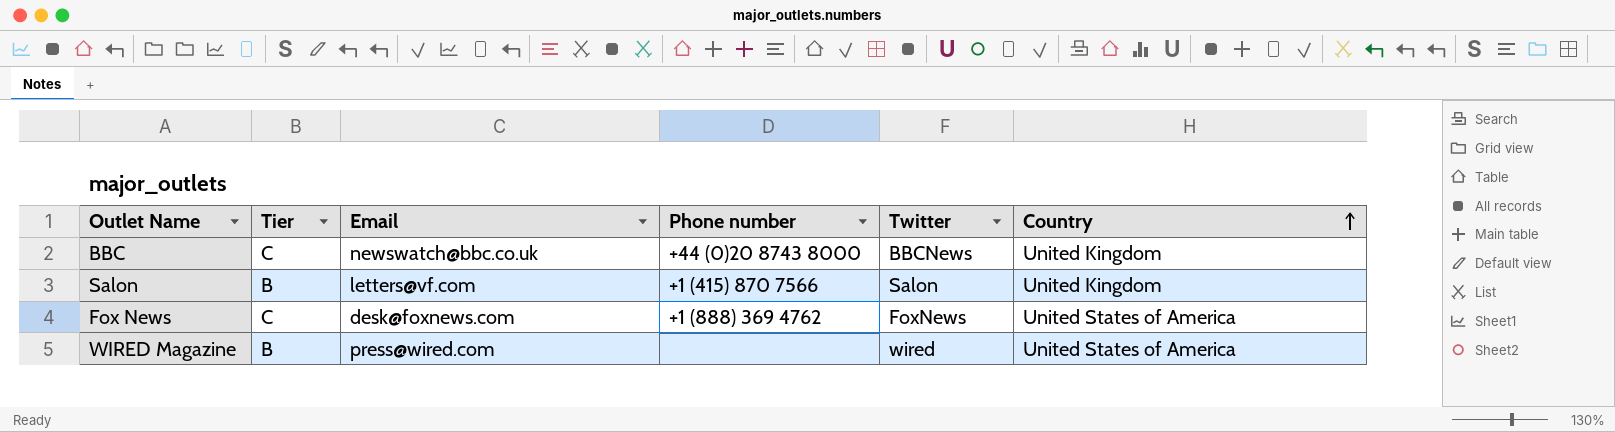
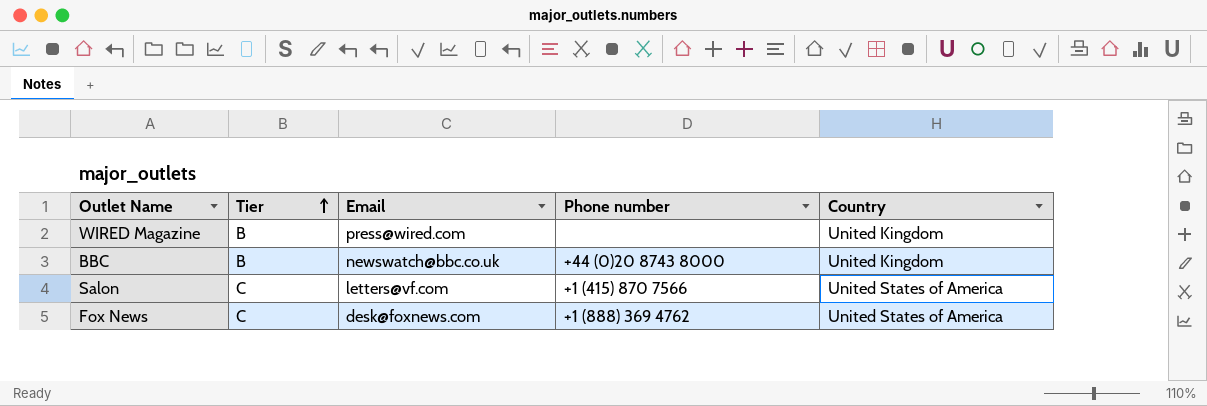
row order: Country ascending -> Tier ascending
column Twitter | position: 5 -> none
WIRED Magazine | Country: United States of America -> United Kingdom
BBC | Tier: C -> B
Salon | Tier: B -> C
Salon | Country: United Kingdom -> United States of America

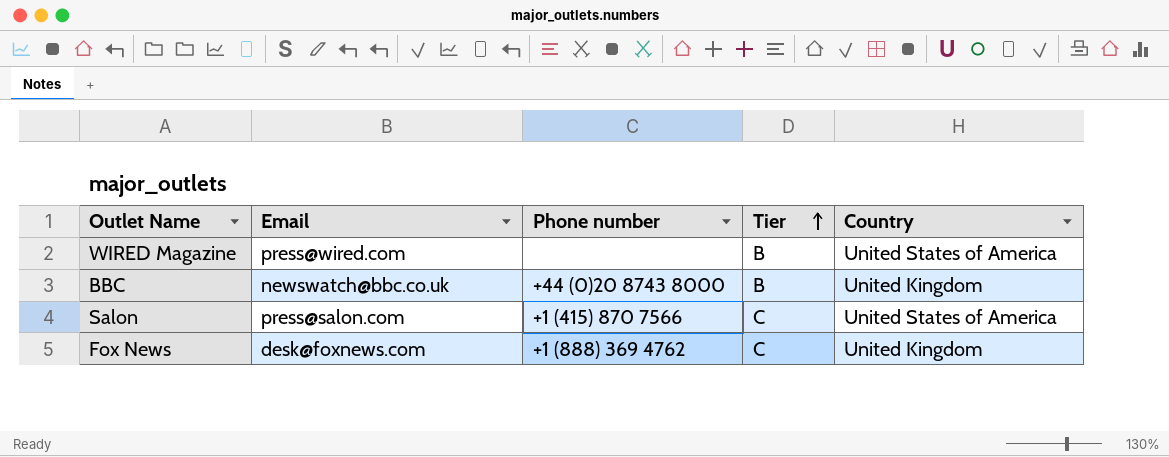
column Tier | position: 2 -> 4
WIRED Magazine | Country: United Kingdom -> United States of America
Salon | Email: letters@vf.com -> press@salon.com
Fox News | Country: United States of America -> United Kingdom

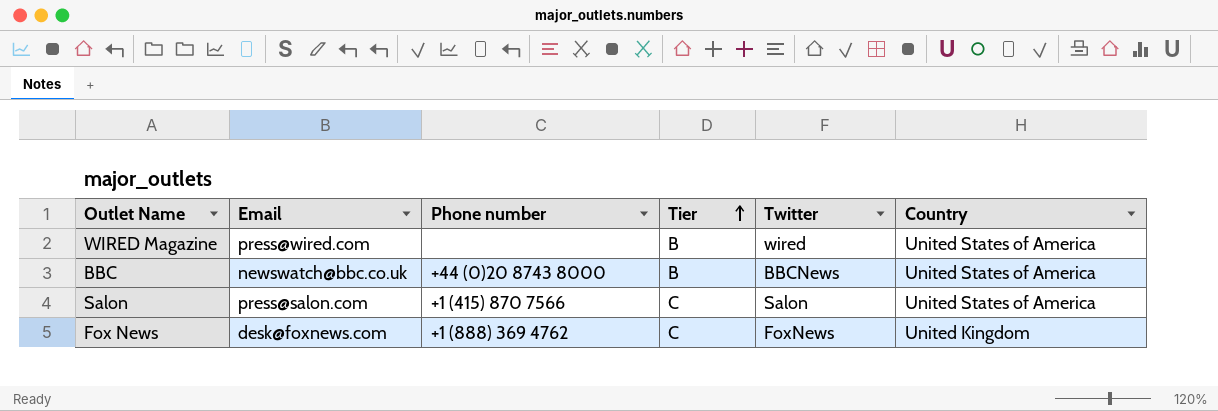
column Twitter | position: none -> 5
BBC | Country: United Kingdom -> United States of America

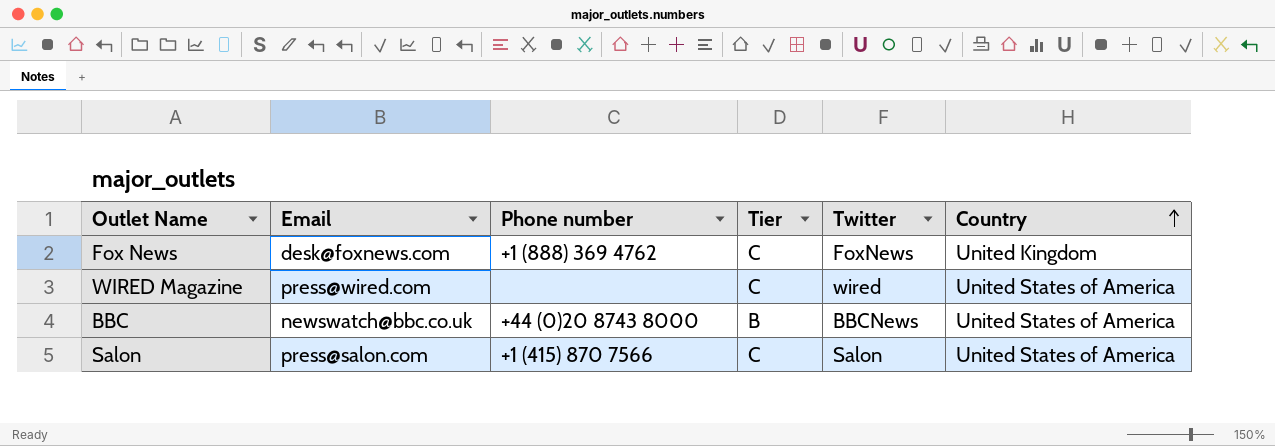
row order: Tier ascending -> Country ascending
WIRED Magazine | Tier: B -> C

